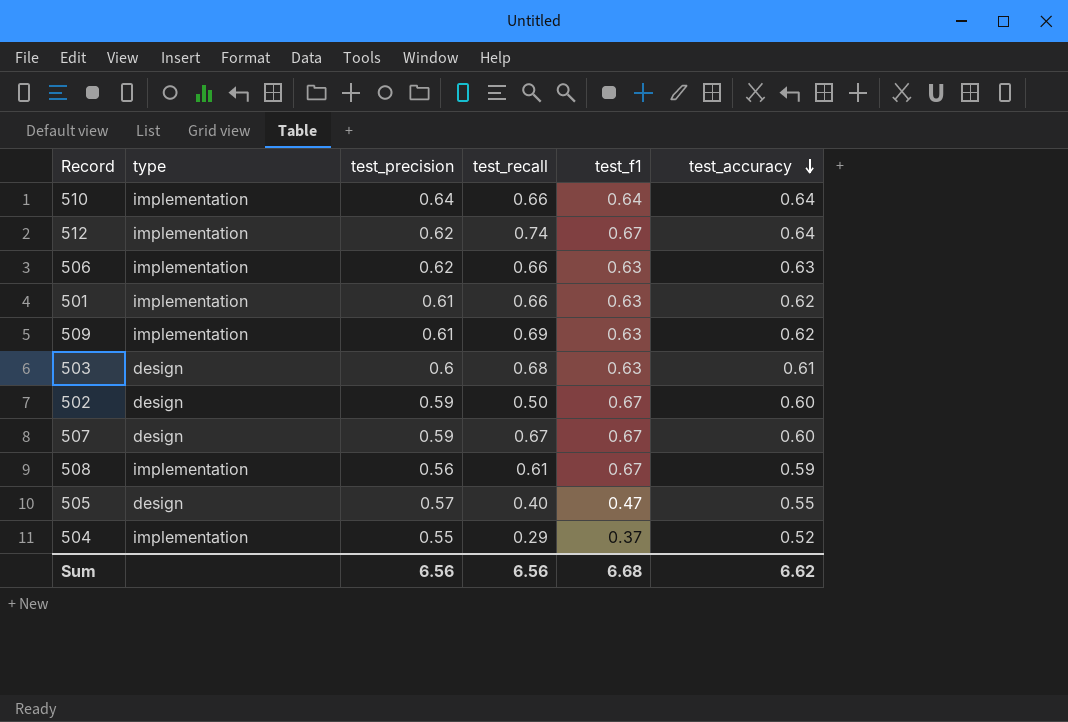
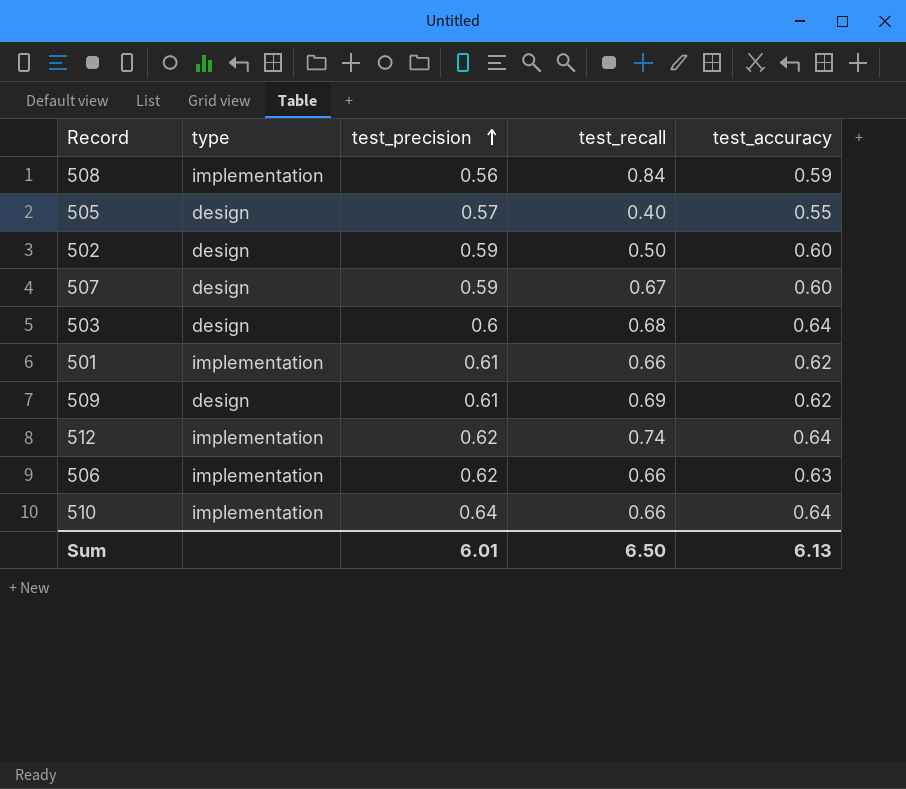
row order: test_accuracy descending -> test_precision ascending
column test_f1 | position: 5 -> none
row 504: implementation | 0.55 | 0.29 | 0.37 | 0.52 -> none
508 | test_recall: 0.61 -> 0.84
503 | test_accuracy: 0.61 -> 0.64
509 | type: implementation -> design
Sum | test_precision: 6.56 -> 6.01
Sum | test_recall: 6.56 -> 6.50
Sum | test_accuracy: 6.62 -> 6.13

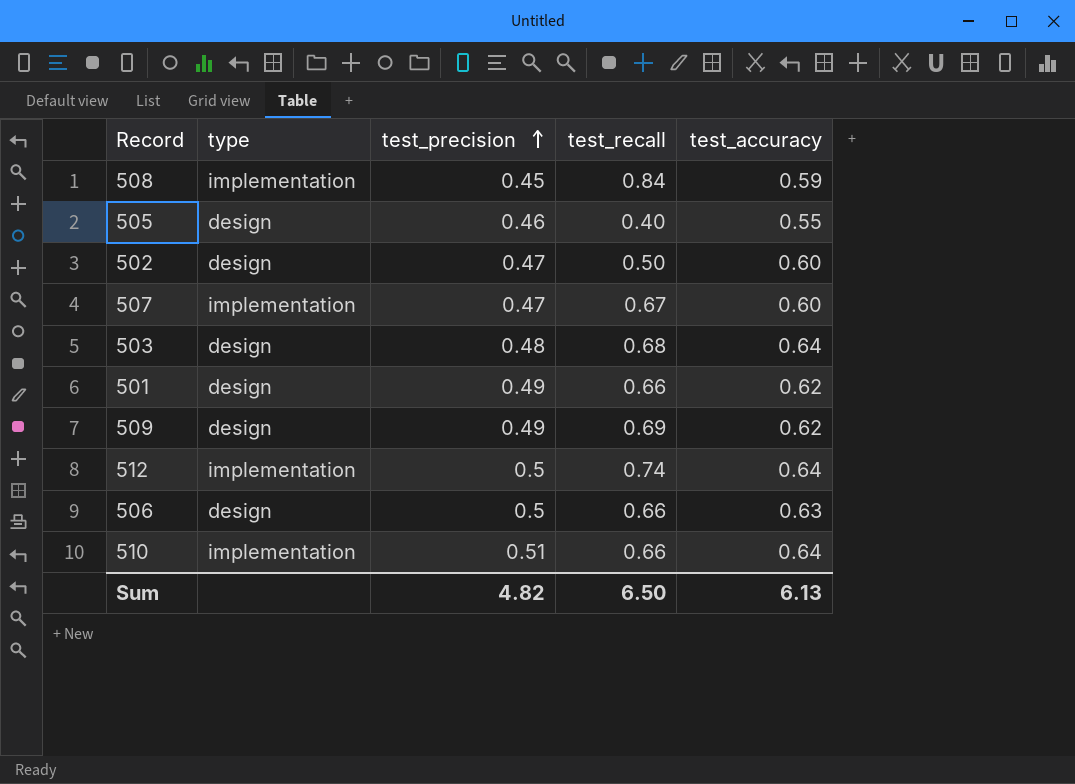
508 | test_precision: 0.56 -> 0.45
505 | test_precision: 0.57 -> 0.46
502 | test_precision: 0.59 -> 0.47
507 | type: design -> implementation
507 | test_precision: 0.59 -> 0.47
503 | test_precision: 0.6 -> 0.48
501 | type: implementation -> design
501 | test_precision: 0.61 -> 0.49
509 | test_precision: 0.61 -> 0.49
512 | test_precision: 0.62 -> 0.5
506 | type: implementation -> design
506 | test_precision: 0.62 -> 0.5
510 | test_precision: 0.64 -> 0.51
Sum | test_precision: 6.01 -> 4.82

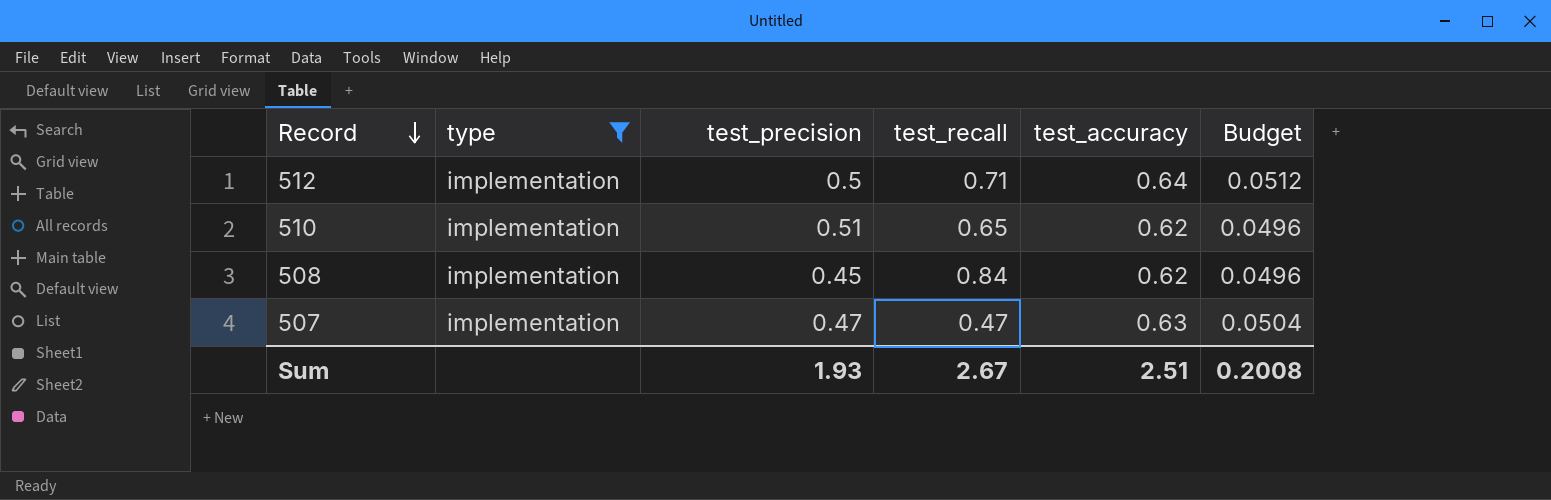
filter: none -> type = implementation
row order: test_precision ascending -> Record descending
column Budget | formula: none -> [test_accuracy] * 0.08
512 | test_recall: 0.74 -> 0.71
510 | test_recall: 0.66 -> 0.65
510 | test_accuracy: 0.64 -> 0.62
508 | test_accuracy: 0.59 -> 0.62
507 | test_recall: 0.67 -> 0.47
507 | test_accuracy: 0.60 -> 0.63
Sum | test_precision: 4.82 -> 1.93
Sum | test_recall: 6.50 -> 2.67
Sum | test_accuracy: 6.13 -> 2.51

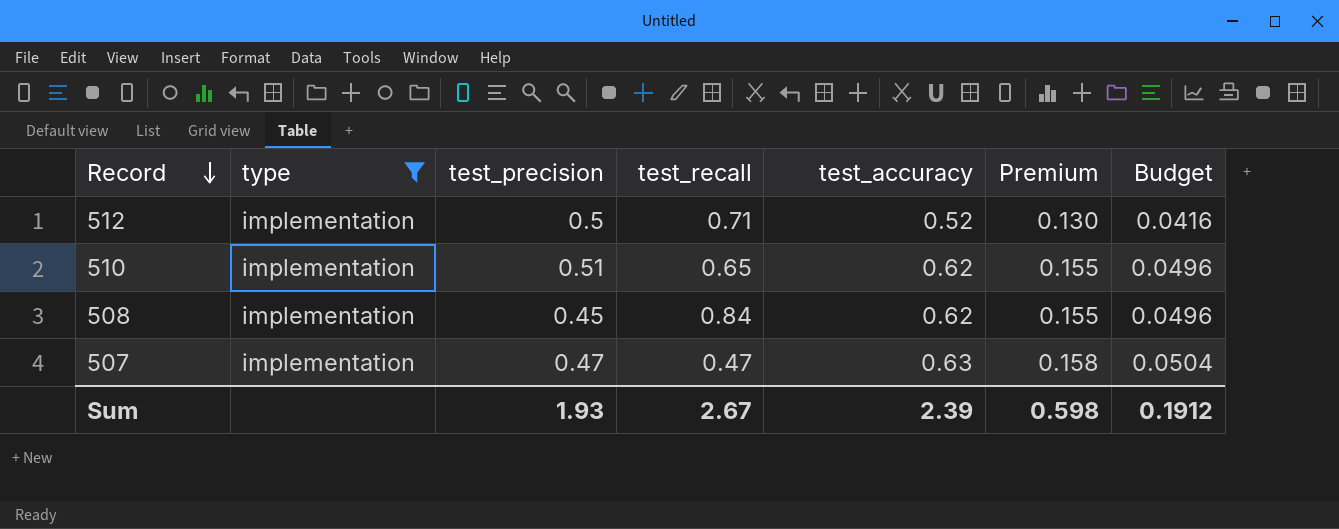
column Premium | formula: none -> [test_accuracy] * 0.25
512 | test_accuracy: 0.64 -> 0.52
512 | Budget: 0.0512 -> 0.0416
Sum | test_accuracy: 2.51 -> 2.39
Sum | Budget: 0.2008 -> 0.1912

